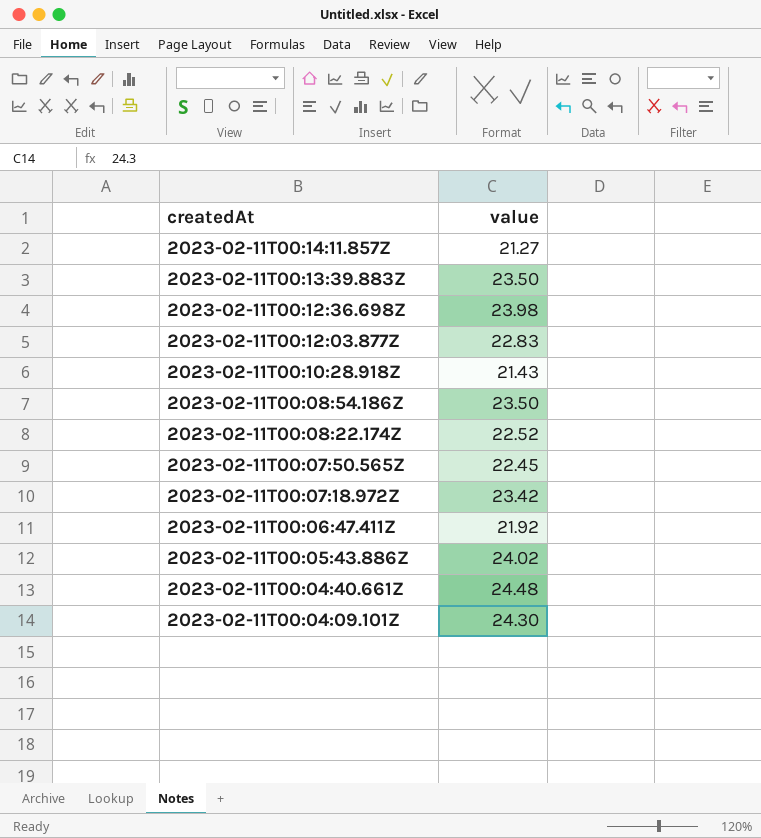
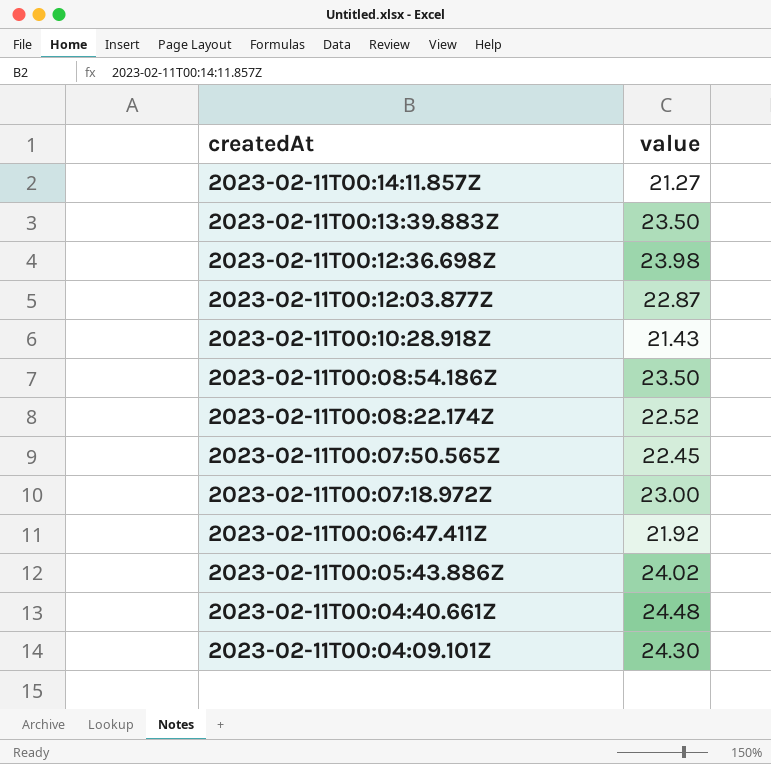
2023-02-11T00:12:03.877Z | value: 22.83 -> 22.87
2023-02-11T00:07:18.972Z | value: 23.42 -> 23.00

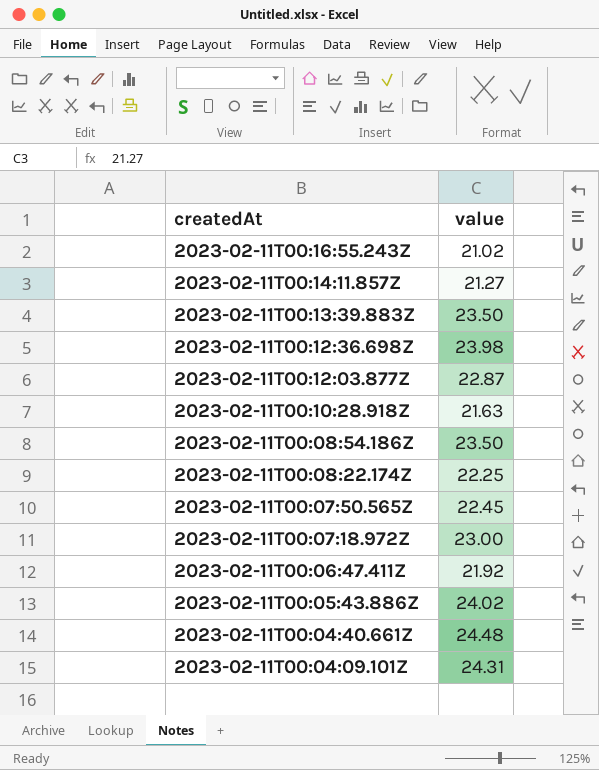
row 2023-02-11T00:16:55.243Z: none -> 21.02
2023-02-11T00:10:28.918Z | value: 21.43 -> 21.63
2023-02-11T00:08:22.174Z | value: 22.52 -> 22.25
2023-02-11T00:04:09.101Z | value: 24.30 -> 24.31

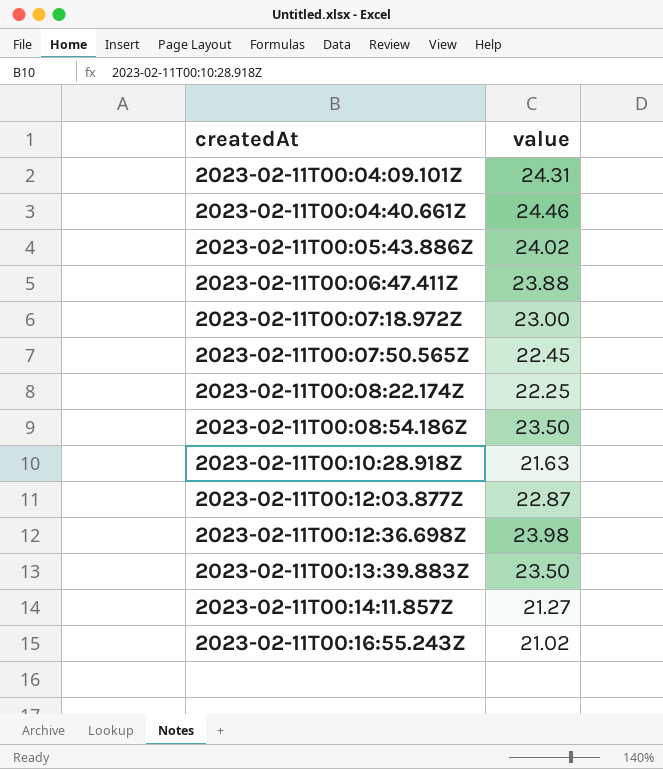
row order: createdAt descending -> createdAt ascending
2023-02-11T00:04:40.661Z | value: 24.48 -> 24.46
2023-02-11T00:06:47.411Z | value: 21.92 -> 23.88

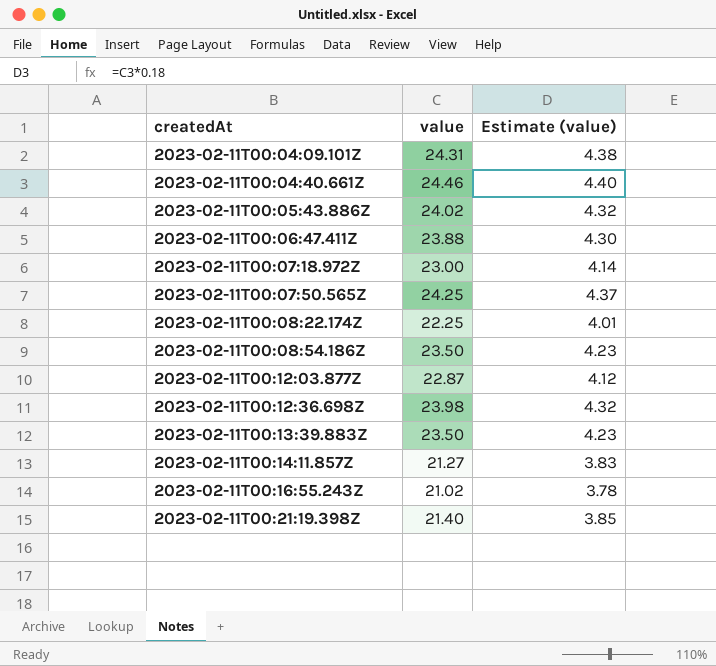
column Estimate (value) | formula: none -> [value] * 0.18
row 2023-02-11T00:10:28.918Z: 21.63 -> none
2023-02-11T00:07:50.565Z | value: 22.45 -> 24.25
row 2023-02-11T00:21:19.398Z: none -> 21.40 | 3.85

